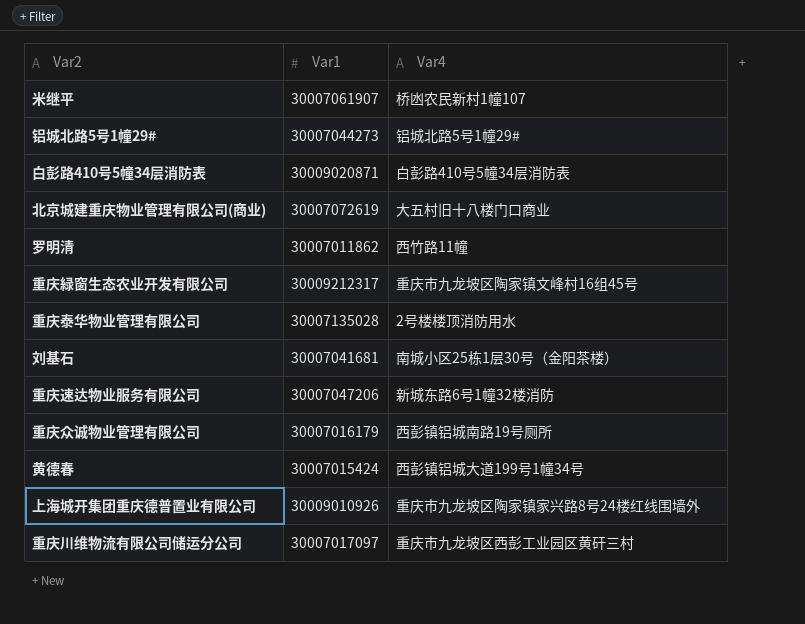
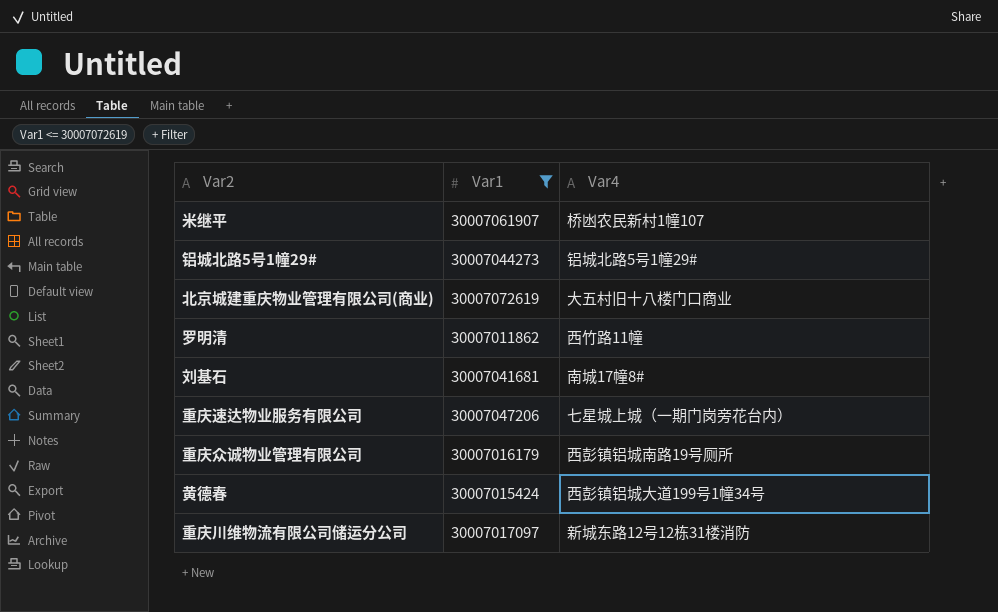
filter: none -> Var1 <= 30007072619
刘基石 | Var4: 南城小区25栋1层30号（金阳茶楼） -> 南城17幢8#
重庆速达物业服务有限公司 | Var4: 新城东路6号1幢32楼消防 -> 七星城上城（一期门岗旁花台内）
重庆川维物流有限公司储运分公司 | Var4: 重庆市九龙坡区西彭工业园区黄矸三村 -> 新城东路12号12栋31楼消防

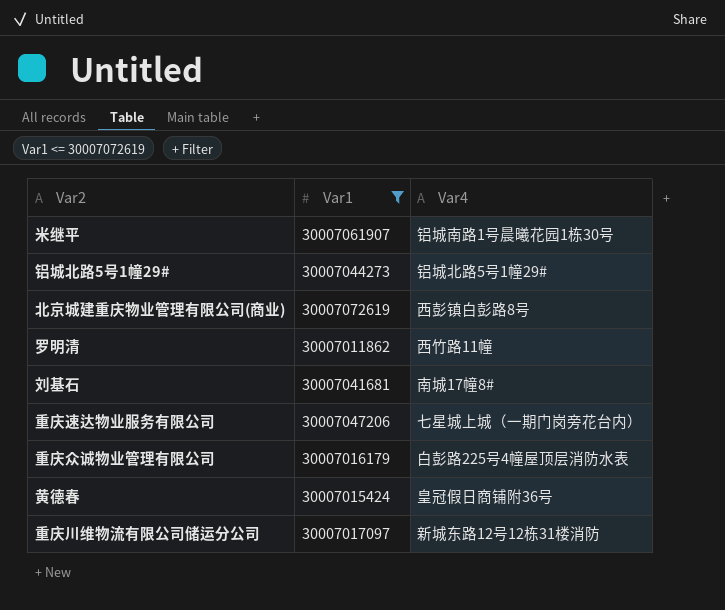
米继平 | Var4: 桥凼农民新村1幢107 -> 铝城南路1号晨曦花园1栋30号
北京城建重庆物业管理有限公司(商业) | Var4: 大五村旧十八楼门口商业 -> 西彭镇白彭路8号
重庆众诚物业管理有限公司 | Var4: 西彭镇铝城南路19号厕所 -> 白彭路225号4幢屋顶层消防水表
黄德春 | Var4: 西彭镇铝城大道199号1幢34号 -> 皇冠假日商铺附36号

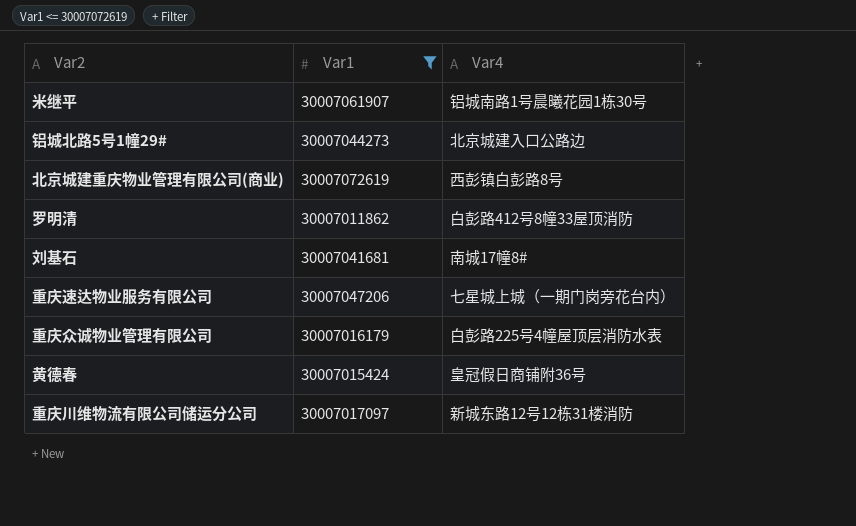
铝城北路5号1幢29# | Var4: 铝城北路5号1幢29# -> 北京城建入口公路边
罗明清 | Var4: 西竹路11幢 -> 白彭路412号8幢33屋顶消防

